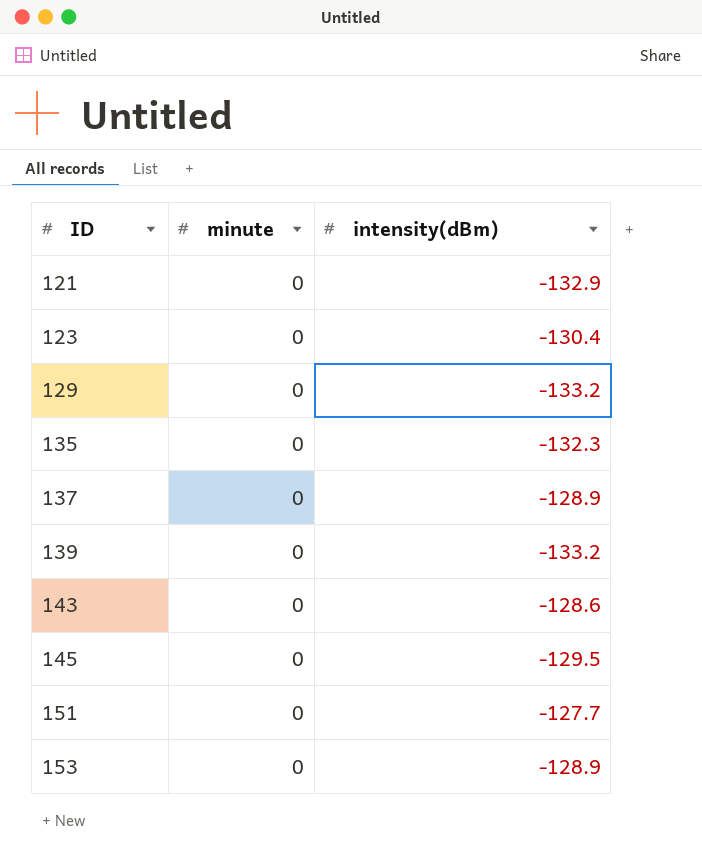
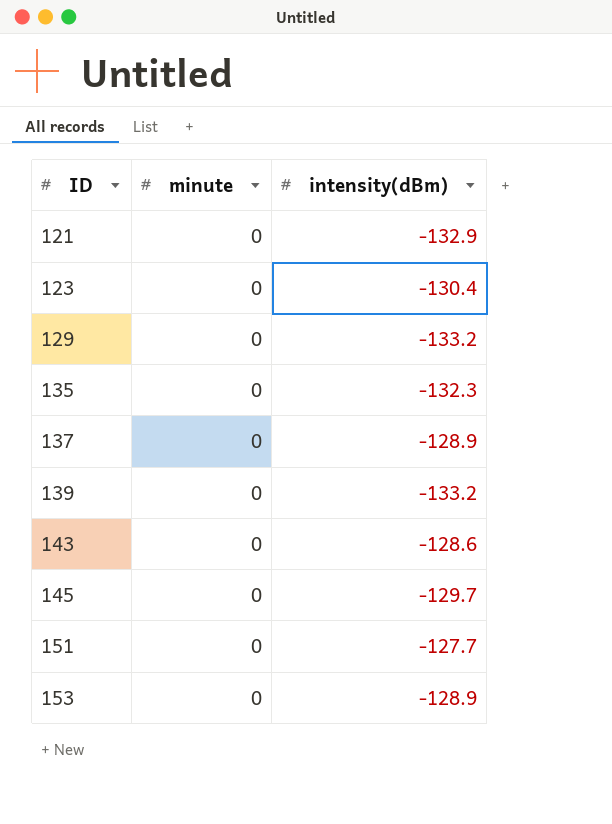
145 | intensity(dBm): -129.5 -> -129.7

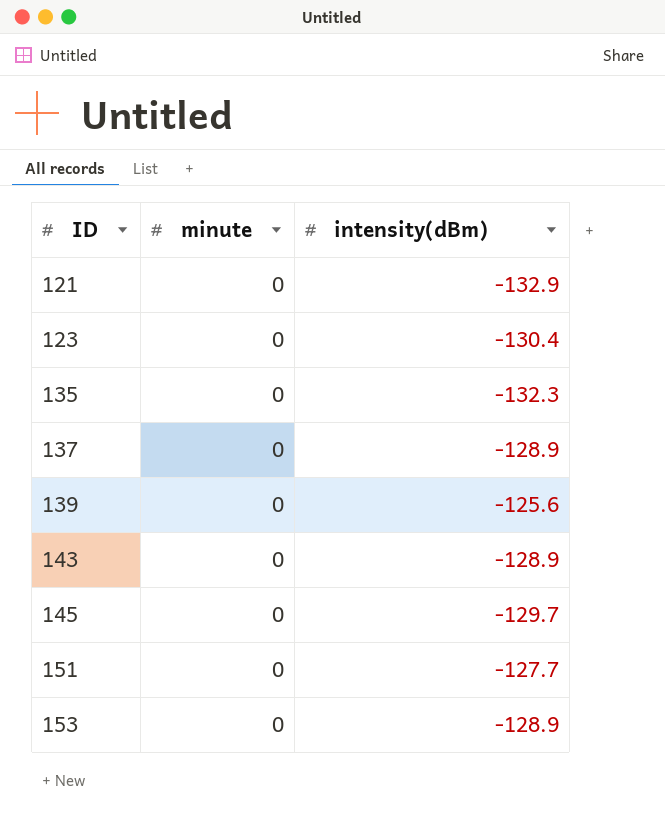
row 129: 0 | -133.2 -> none
139 | intensity(dBm): -133.2 -> -125.6
143 | intensity(dBm): -128.6 -> -128.9

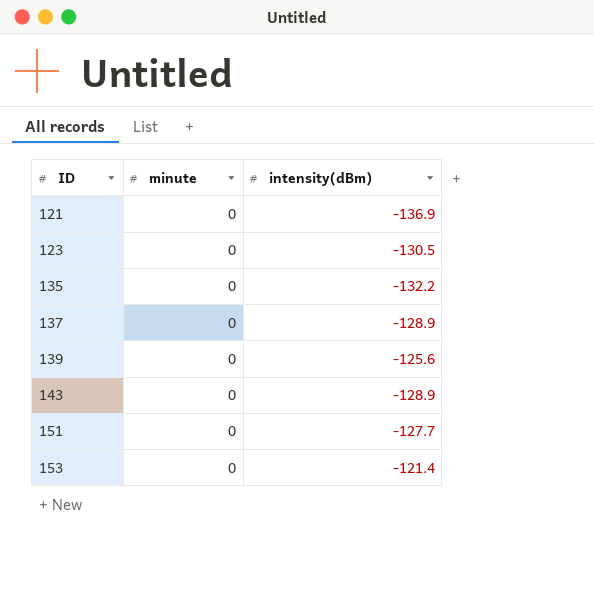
row 145: 0 | -129.7 -> none
121 | intensity(dBm): -132.9 -> -136.9
123 | intensity(dBm): -130.4 -> -130.5
135 | intensity(dBm): -132.3 -> -132.2
153 | intensity(dBm): -128.9 -> -121.4

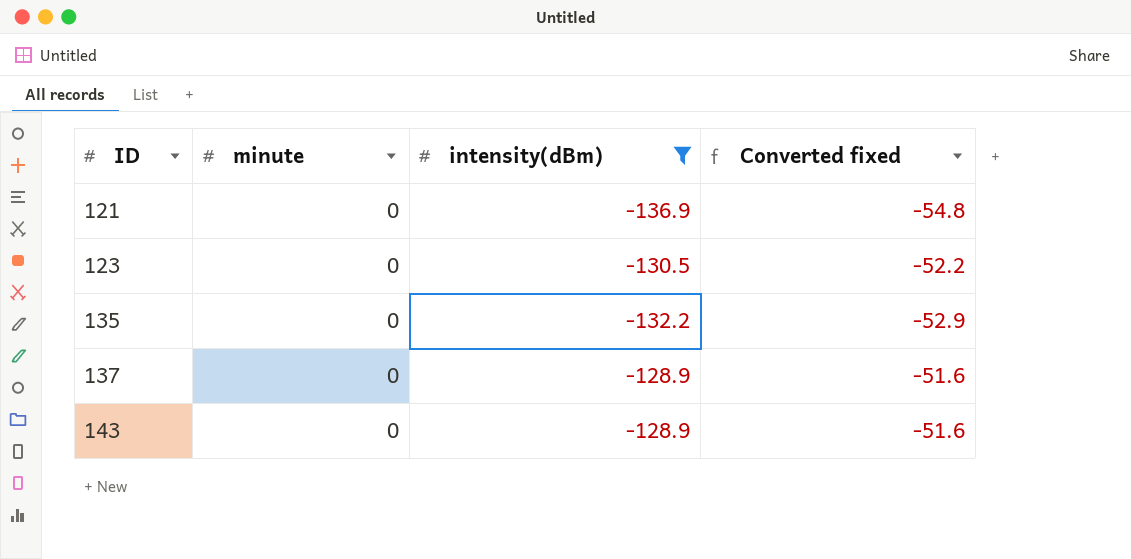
filter: none -> intensity(dBm) <= -128.9
column Converted fixed | formula: none -> [intensity(dBm)] * 0.4

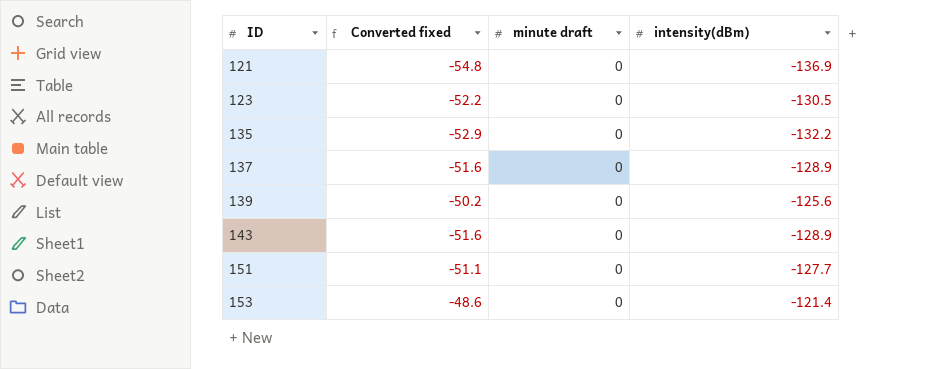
filter: intensity(dBm) <= -128.9 -> none
column Converted fixed | position: 4 -> 2
column name: minute -> minute draft

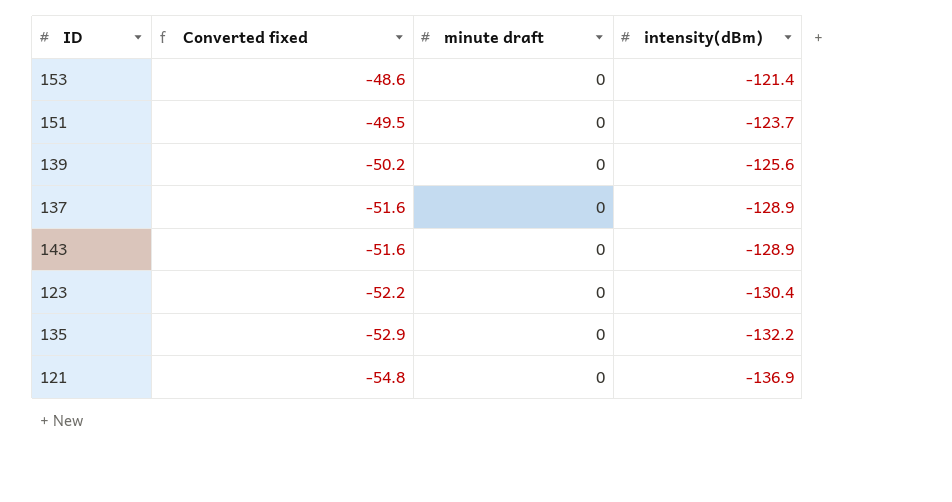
row order: ID ascending -> Converted fixed descending
151 | Converted fixed: -51.1 -> -49.5
151 | intensity(dBm): -127.7 -> -123.7
123 | intensity(dBm): -130.5 -> -130.4

